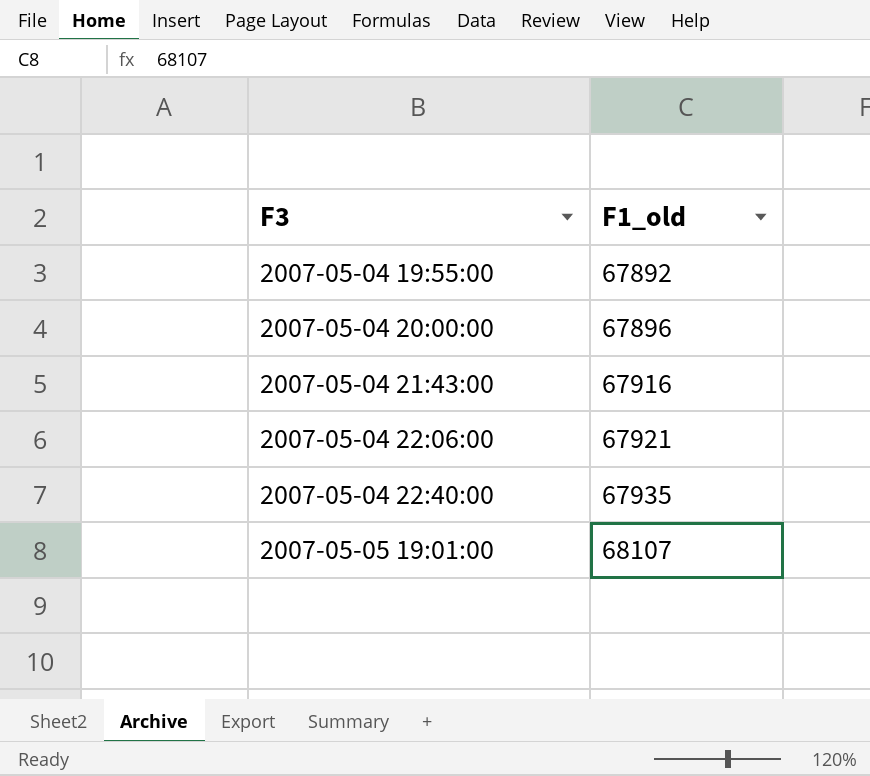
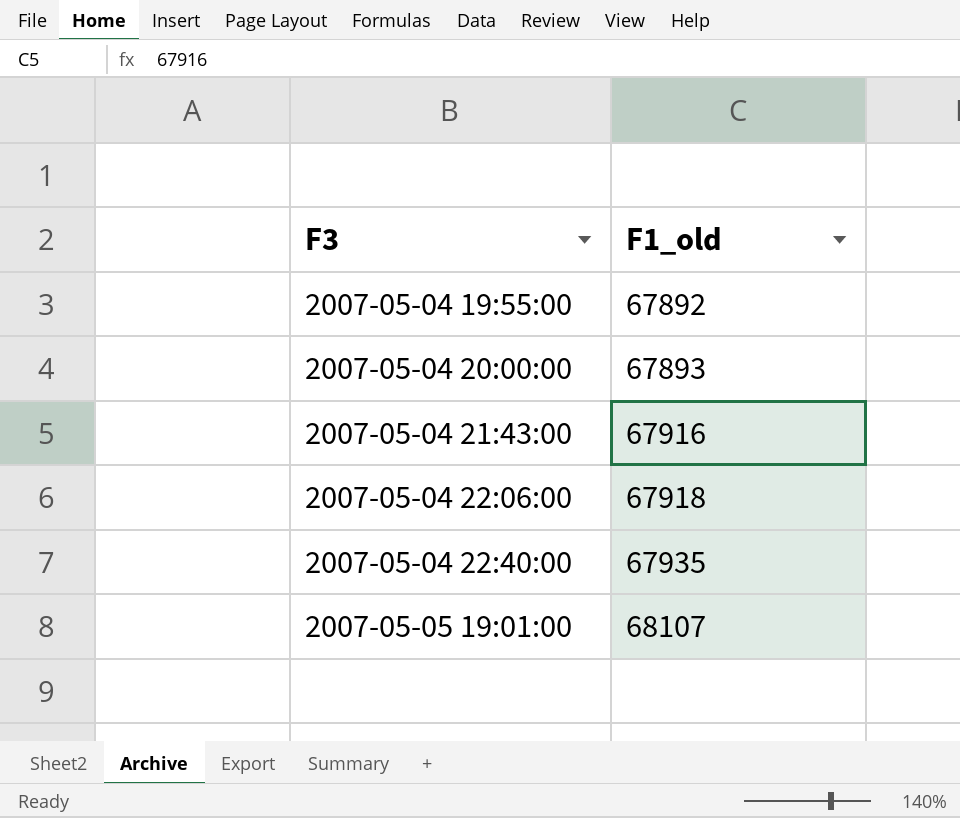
2007-05-04 20:00:00 | F1_old: 67896 -> 67893
2007-05-04 22:06:00 | F1_old: 67921 -> 67918

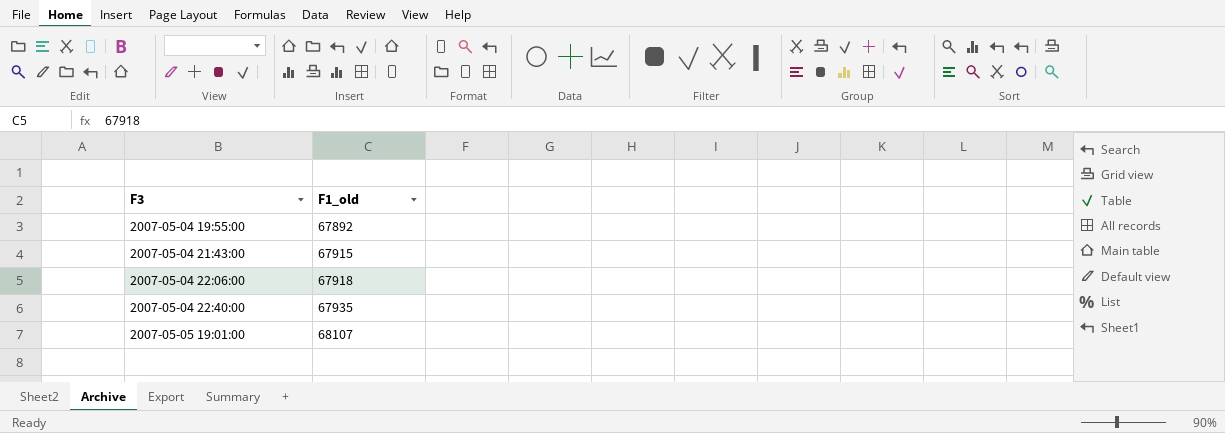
row 2007-05-04 20:00:00: 67893 -> none
2007-05-04 21:43:00 | F1_old: 67916 -> 67915

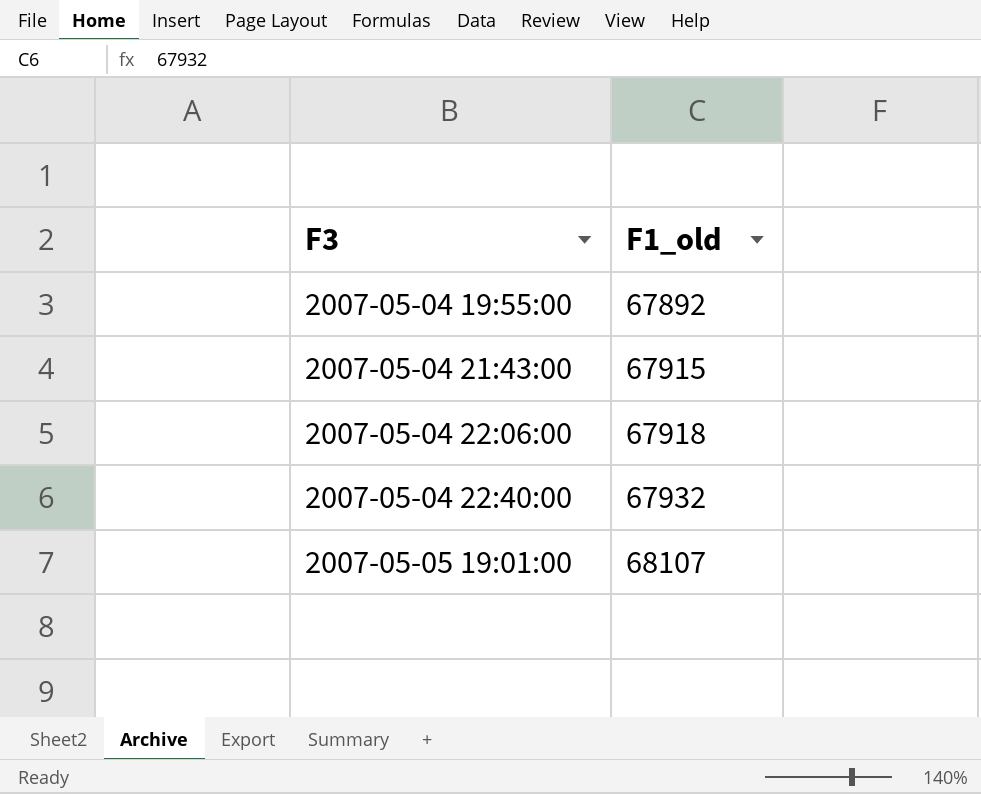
2007-05-04 22:40:00 | F1_old: 67935 -> 67932

